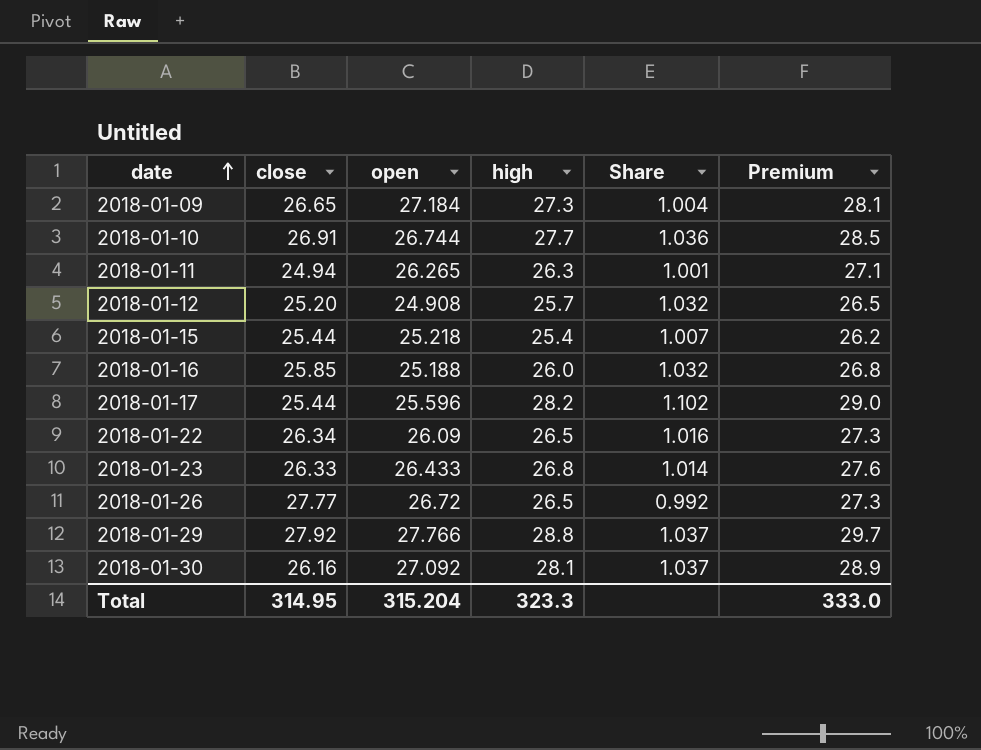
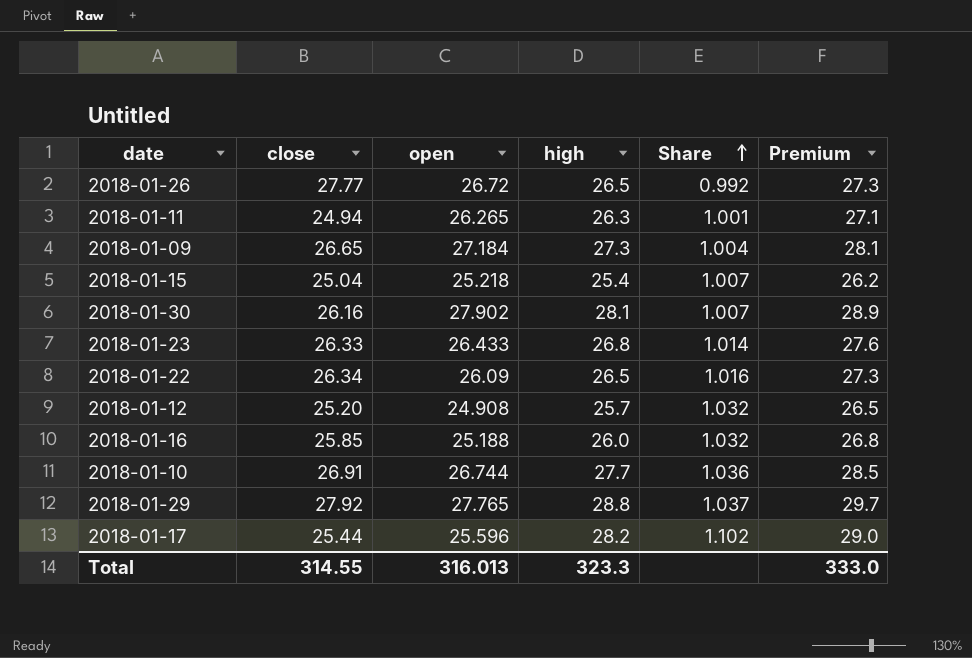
row order: date ascending -> Share ascending
2018-01-15 | close: 25.44 -> 25.04
2018-01-30 | open: 27.092 -> 27.902
2018-01-30 | Share: 1.037 -> 1.007
2018-01-29 | open: 27.766 -> 27.765
Total | close: 314.95 -> 314.55
Total | open: 315.204 -> 316.013

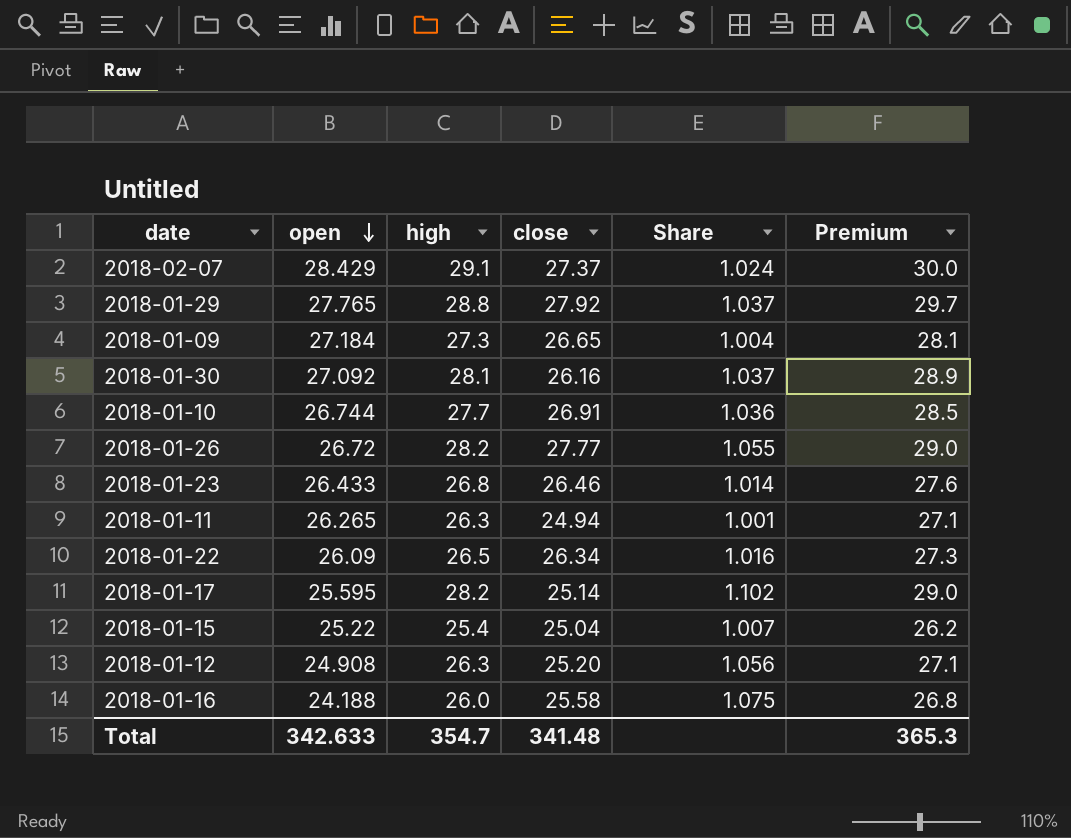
row order: Share ascending -> open descending
column close | position: 2 -> 4
row 2018-02-07: none -> 28.429 | 29.1 | 27.37 | 1.024 | 30.0
2018-01-30 | open: 27.902 -> 27.092
2018-01-30 | Share: 1.007 -> 1.037
2018-01-26 | high: 26.5 -> 28.2
2018-01-26 | Share: 0.992 -> 1.055
2018-01-26 | Premium: 27.3 -> 29.0
2018-01-23 | close: 26.33 -> 26.46
2018-01-17 | open: 25.596 -> 25.595
2018-01-17 | close: 25.44 -> 25.14
2018-01-15 | open: 25.218 -> 25.22
2018-01-12 | high: 25.7 -> 26.3
2018-01-12 | Share: 1.032 -> 1.056
2018-01-12 | Premium: 26.5 -> 27.1
2018-01-16 | open: 25.188 -> 24.188
2018-01-16 | close: 25.85 -> 25.58
2018-01-16 | Share: 1.032 -> 1.075
Total | open: 316.013 -> 342.633
Total | high: 323.3 -> 354.7
Total | close: 314.55 -> 341.48
Total | Premium: 333.0 -> 365.3

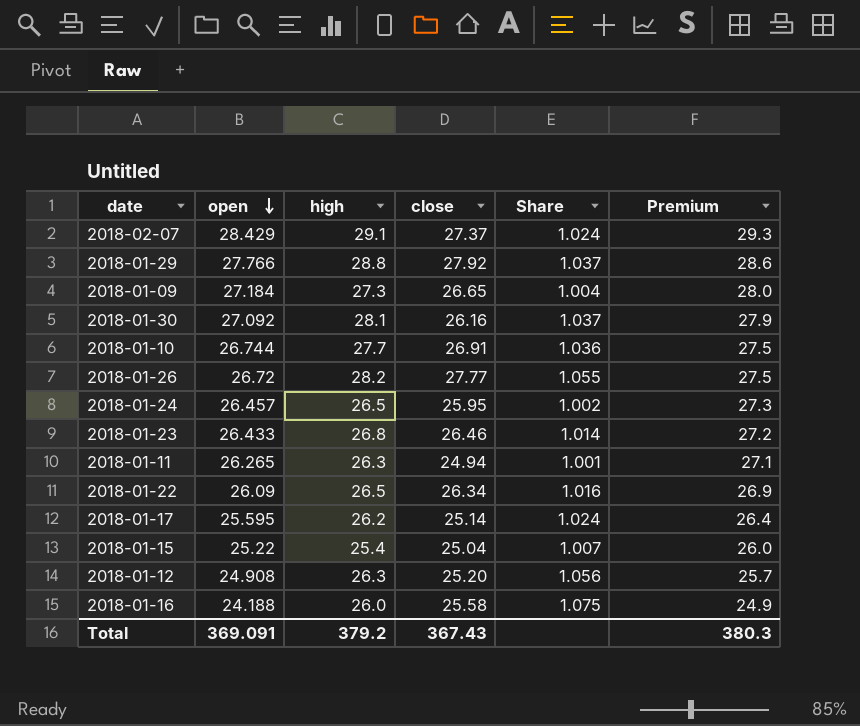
column Premium | formula: [high] * 1.03 -> [open] * 1.03
2018-01-29 | open: 27.765 -> 27.766
row 2018-01-24: none -> 26.457 | 26.5 | 25.95 | 1.002 | 27.3
2018-01-17 | high: 28.2 -> 26.2
2018-01-17 | Share: 1.102 -> 1.024
Total | open: 342.633 -> 369.091
Total | high: 354.7 -> 379.2
Total | close: 341.48 -> 367.43
Total | Premium: 365.3 -> 380.3

